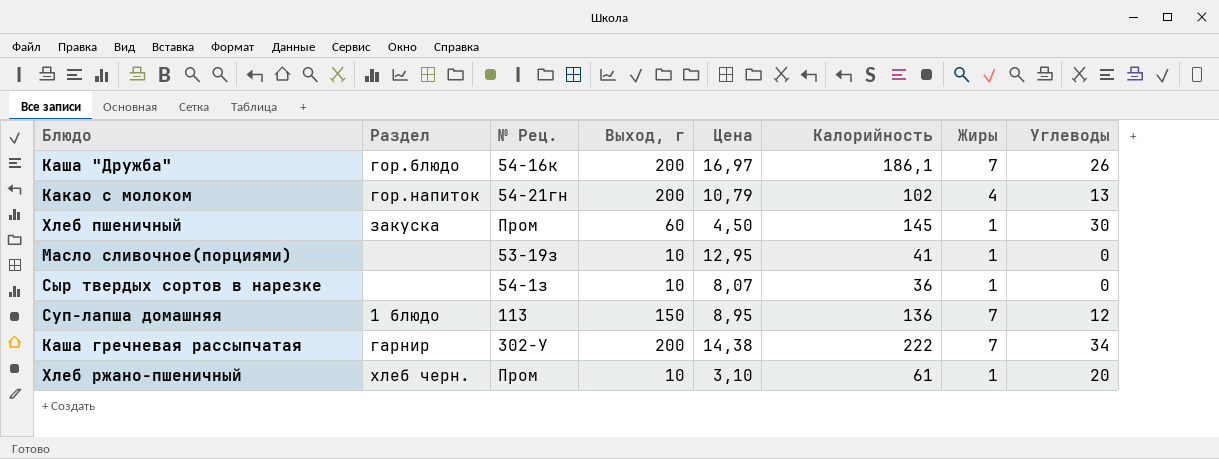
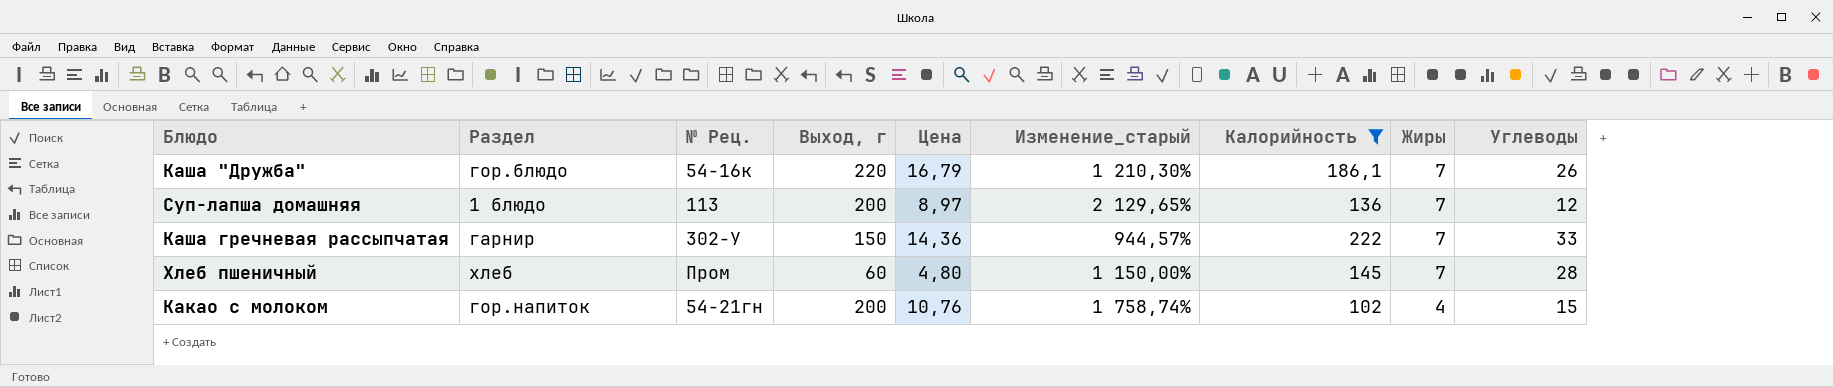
filter: none -> Калорийность >= 102
row order: none -> Жиры descending
column Изменение_старый | formula: none -> ([Выход, г] - [Цена]) / [Цена]
Каша "Дружба" | Выход, г: 200 -> 220
Каша "Дружба" | Цена: 16,97 -> 16,79
Суп-лапша домашняя | Выход, г: 150 -> 200
Суп-лапша домашняя | Цена: 8,95 -> 8,97
Каша гречневая рассыпчатая | Выход, г: 200 -> 150
Каша гречневая рассыпчатая | Цена: 14,38 -> 14,36
Каша гречневая рассыпчатая | Углеводы: 34 -> 33
Хлеб пшеничный | Раздел: закуска -> хлеб
Хлеб пшеничный | Цена: 4,50 -> 4,80
Хлеб пшеничный | Жиры: 1 -> 7
Хлеб пшеничный | Углеводы: 30 -> 28
Какао с молоком | Цена: 10,79 -> 10,76
Какао с молоком | Углеводы: 13 -> 15

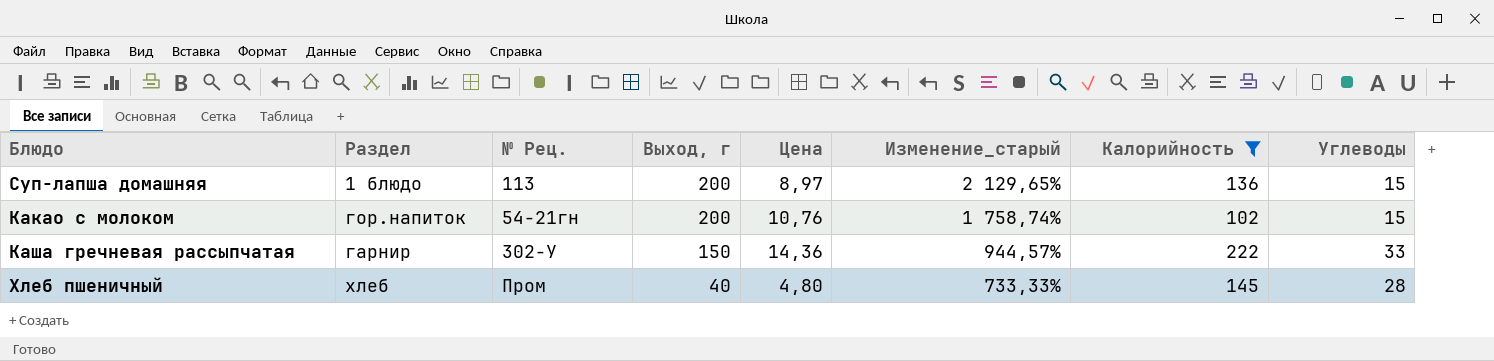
row order: Жиры descending -> Выход, г descending
column Жиры | position: 8 -> none
row Каша "Дружба": гор.блюдо | 54-16к | 220 | 16,79 | 1 210,30% | 186,1 | 7 | 26 -> none
Суп-лапша домашняя | Углеводы: 12 -> 15
Хлеб пшеничный | Выход, г: 60 -> 40
Хлеб пшеничный | Изменение_старый: 1 150,00% -> 733,33%

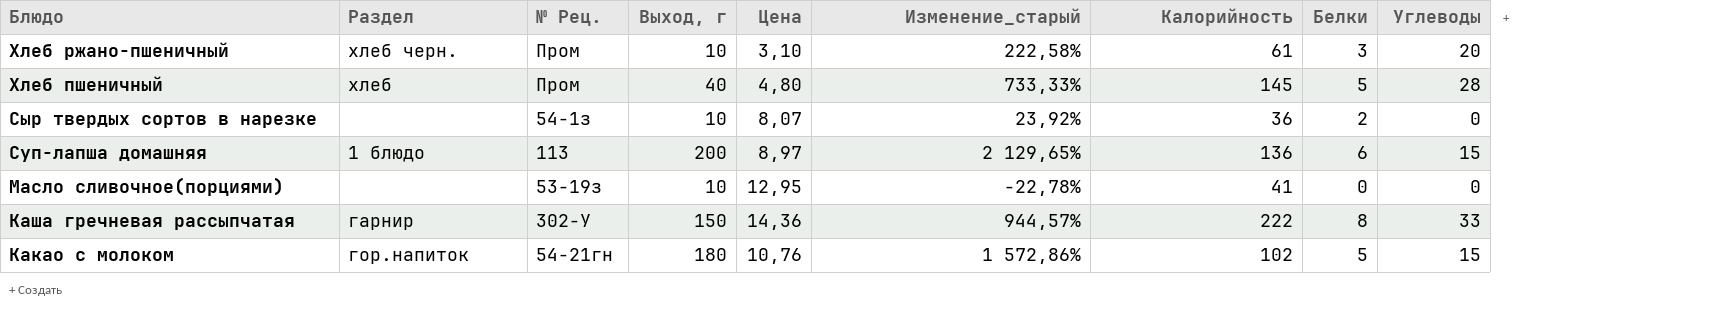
filter: Калорийность >= 102 -> none
row order: Выход, г descending -> Блюдо descending
column Белки | position: none -> 8
Какао с молоком | Выход, г: 200 -> 180
Какао с молоком | Изменение_старый: 1 758,74% -> 1 572,86%

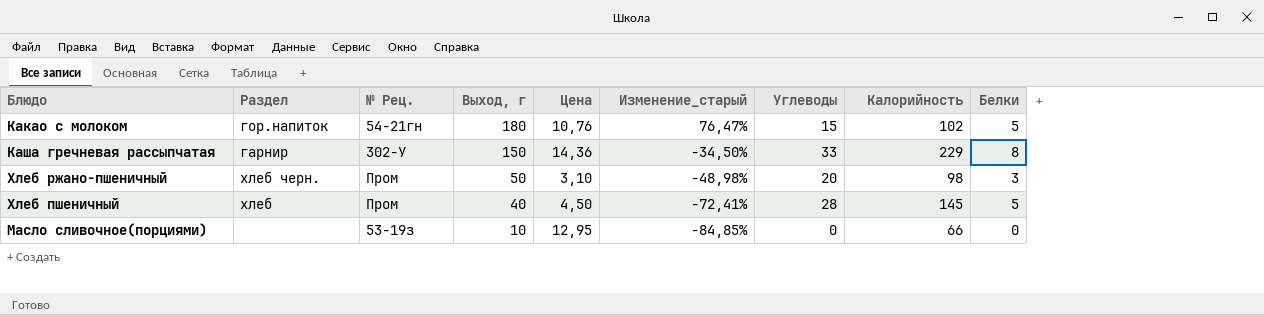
row order: Блюдо descending -> Выход, г descending
column Изменение_старый | formula: ([Выход, г] - [Цена]) / [Цена] -> ([Выход, г] - [Калорийность]) / [Калорийность]
column Углеводы | position: 9 -> 7
row Сыр твердых сортов в нарезке: none | 54-1з | 10 | 8,07 | 23,92% | 36 | 2 | 0 -> none
row Суп-лапша домашняя: 1 блюдо | 113 | 200 | 8,97 | 2 129,65% | 136 | 6 | 15 -> none
Каша гречневая рассыпчатая | Калорийность: 222 -> 229
Хлеб ржано-пшеничный | Выход, г: 10 -> 50
Хлеб ржано-пшеничный | Калорийность: 61 -> 98
Хлеб пшеничный | Цена: 4,80 -> 4,50
Масло сливочное(порциями) | Калорийность: 41 -> 66

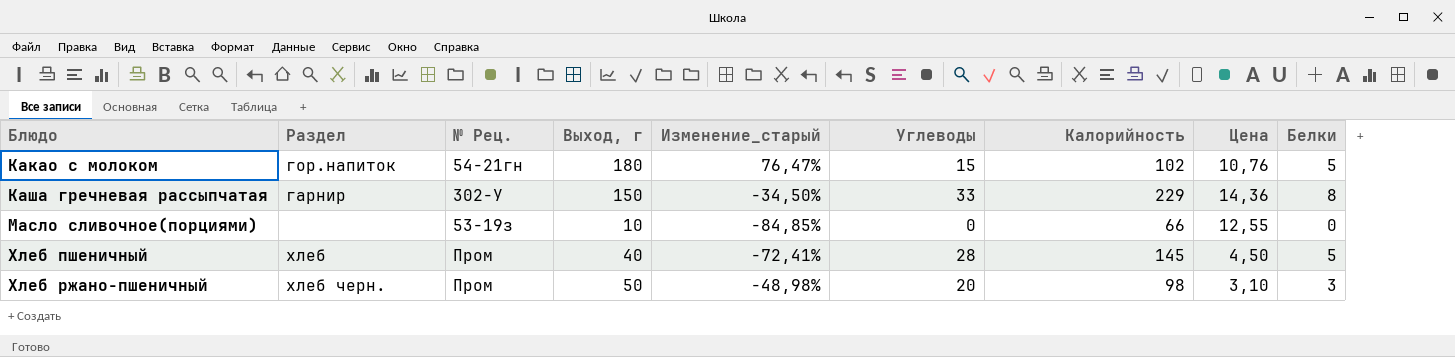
row order: Выход, г descending -> Блюдо ascending
column Цена | position: 5 -> 8
Масло сливочное(порциями) | Цена: 12,95 -> 12,55

